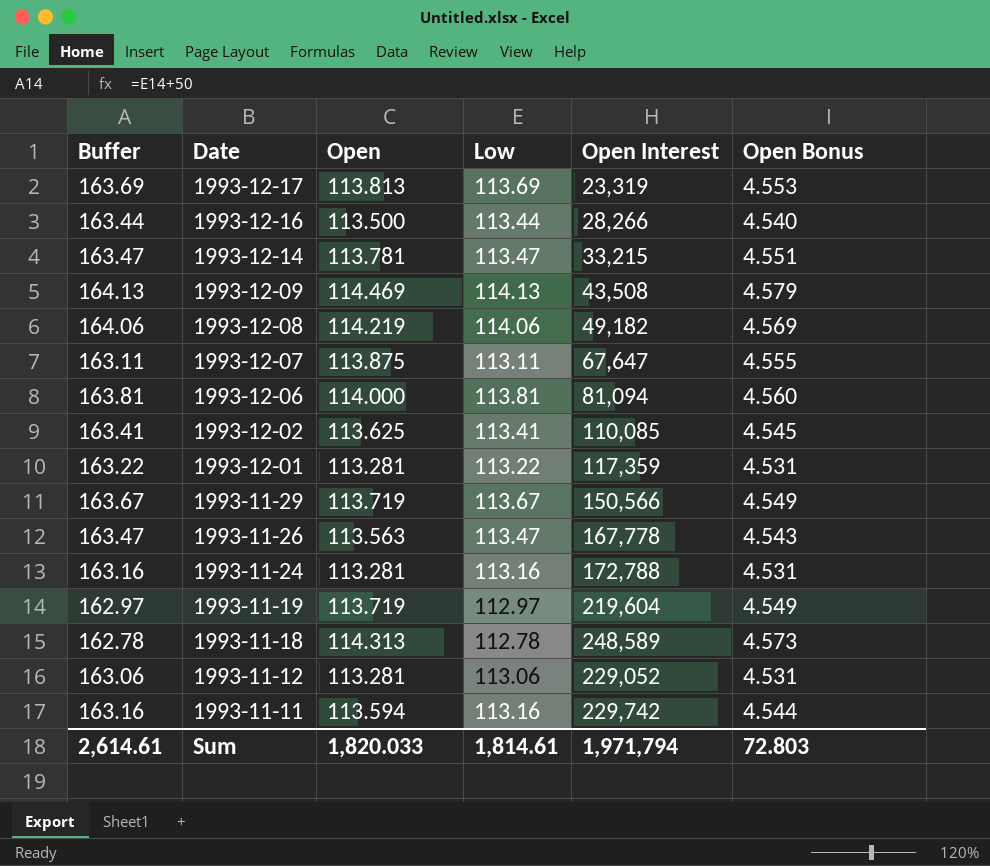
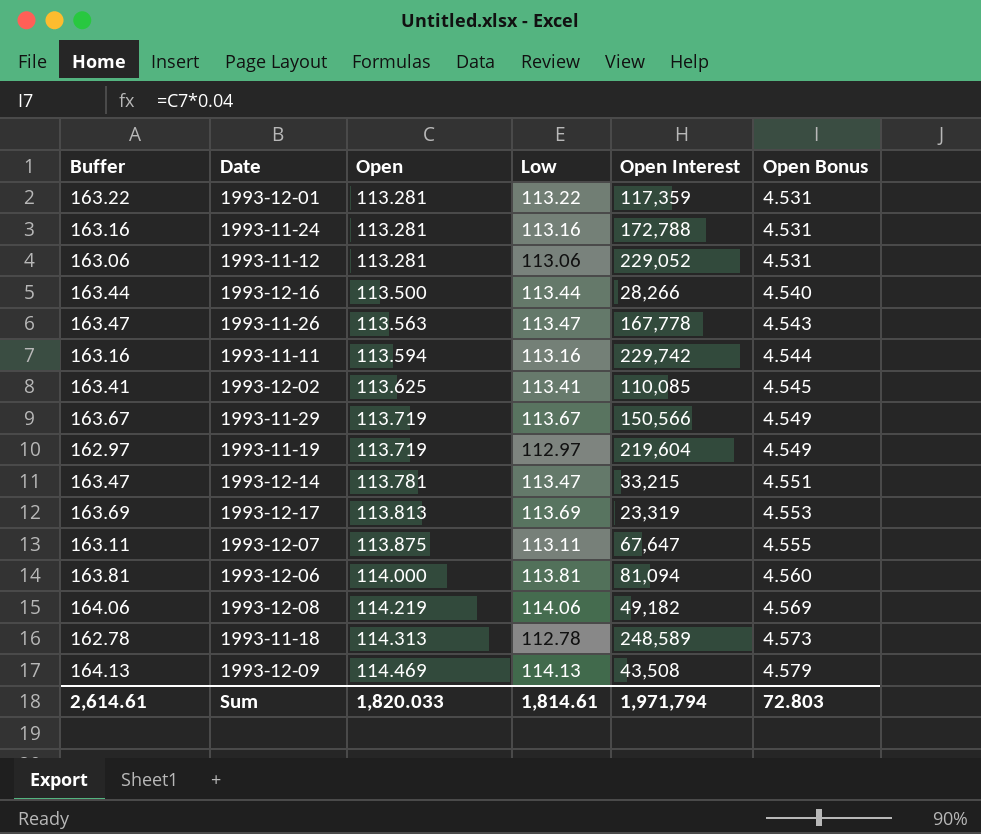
row order: Date descending -> Open ascending

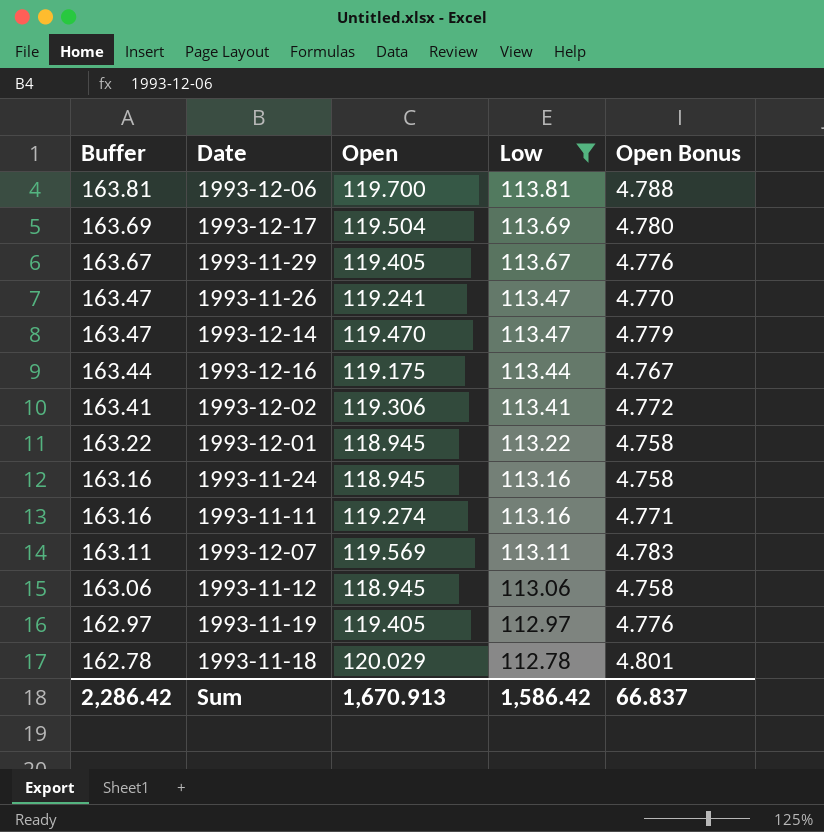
filter: none -> Low <= 113.81
row order: Open ascending -> Buffer descending
column Open Interest | position: 5 -> none
1993-12-06 | Open: 114.000 -> 119.700
1993-12-06 | Open Bonus: 4.560 -> 4.788
1993-12-17 | Open: 113.813 -> 119.504
1993-12-17 | Open Bonus: 4.553 -> 4.780
1993-11-29 | Open: 113.719 -> 119.405
1993-11-29 | Open Bonus: 4.549 -> 4.776
1993-11-26 | Open: 113.563 -> 119.241
1993-11-26 | Open Bonus: 4.543 -> 4.770
1993-12-14 | Open: 113.781 -> 119.470
1993-12-14 | Open Bonus: 4.551 -> 4.779
1993-12-16 | Open: 113.500 -> 119.175
1993-12-16 | Open Bonus: 4.540 -> 4.767
1993-12-02 | Open: 113.625 -> 119.306
1993-12-02 | Open Bonus: 4.545 -> 4.772
1993-12-01 | Open: 113.281 -> 118.945
1993-12-01 | Open Bonus: 4.531 -> 4.758
1993-11-24 | Open: 113.281 -> 118.945
1993-11-24 | Open Bonus: 4.531 -> 4.758
1993-11-11 | Open: 113.594 -> 119.274
1993-11-11 | Open Bonus: 4.544 -> 4.771
1993-12-07 | Open: 113.875 -> 119.569
1993-12-07 | Open Bonus: 4.555 -> 4.783
1993-11-12 | Open: 113.281 -> 118.945
1993-11-12 | Open Bonus: 4.531 -> 4.758
1993-11-19 | Open: 113.719 -> 119.405
1993-11-19 | Open Bonus: 4.549 -> 4.776
1993-11-18 | Open: 114.313 -> 120.029
1993-11-18 | Open Bonus: 4.573 -> 4.801
Sum | Buffer: 2,614.61 -> 2,286.42
Sum | Open: 1,820.033 -> 1,670.913
Sum | Low: 1,814.61 -> 1,586.42
Sum | Open Bonus: 72.803 -> 66.837

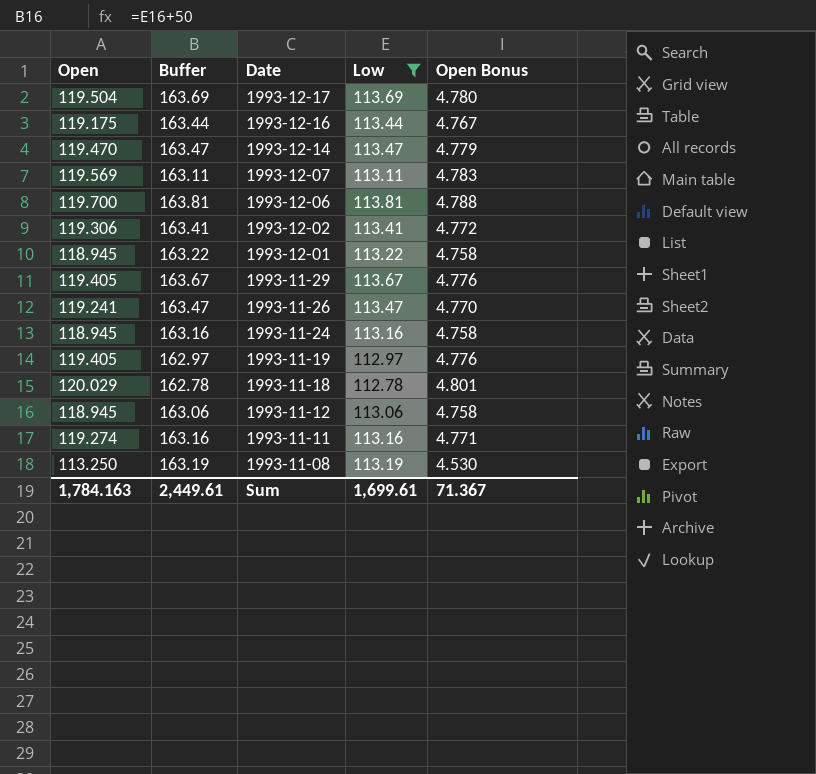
row order: Buffer descending -> Date descending
column Open | position: 3 -> 1
row 1993-11-08: none -> 113.250 | 163.19 | 113.19 | 4.530
Sum | Open: 1,670.913 -> 1,784.163
Sum | Buffer: 2,286.42 -> 2,449.61
Sum | Low: 1,586.42 -> 1,699.61
Sum | Open Bonus: 66.837 -> 71.367

